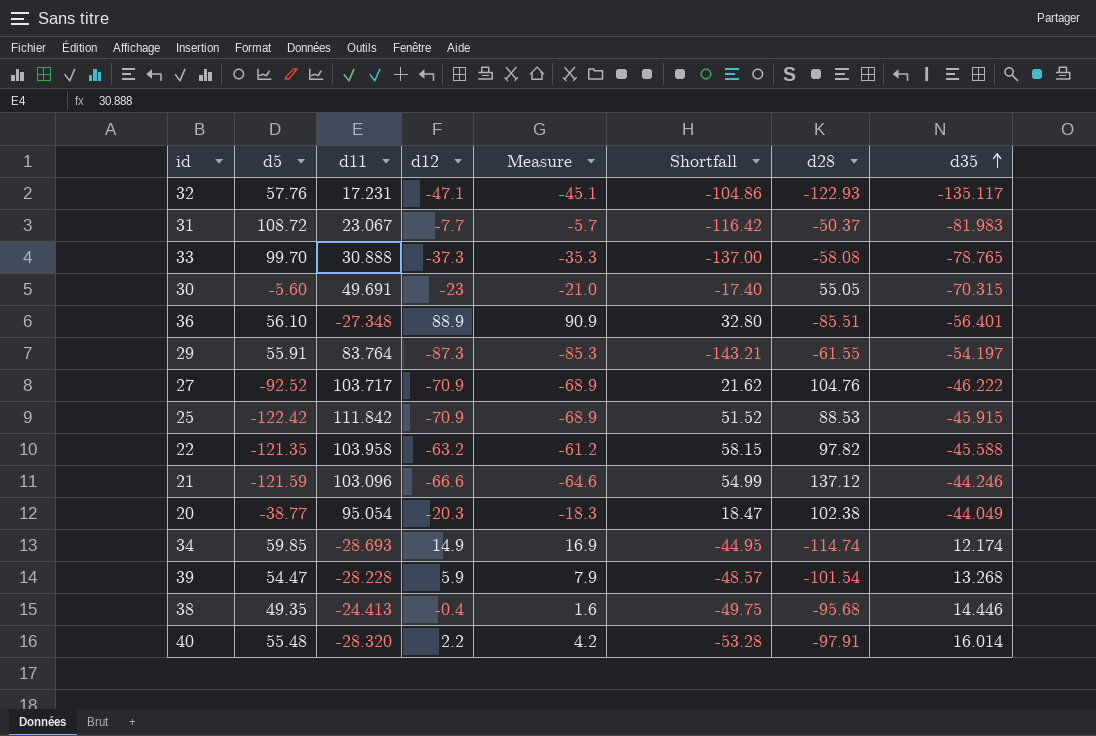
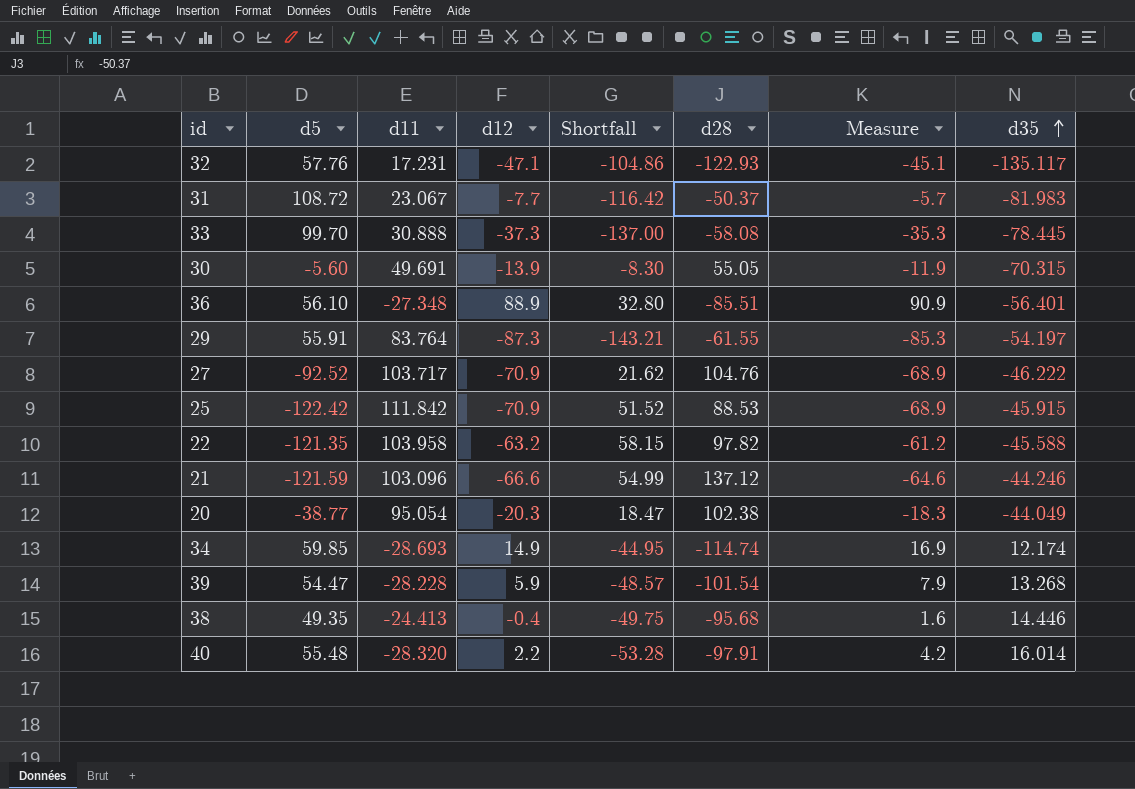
column Measure | position: 5 -> 7
33 | d35: -78.765 -> -78.445
30 | d12: -23 -> -13.9
30 | Shortfall: -17.40 -> -8.30
30 | Measure: -21.0 -> -11.9

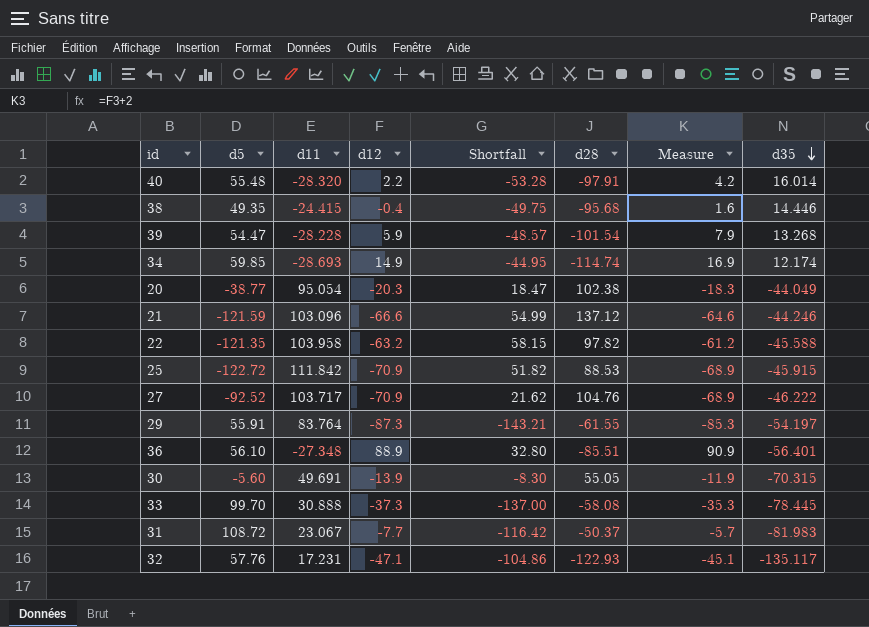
row order: d35 ascending -> d35 descending
38 | d11: -24.413 -> -24.415
25 | d5: -122.42 -> -122.72
25 | Shortfall: 51.52 -> 51.82

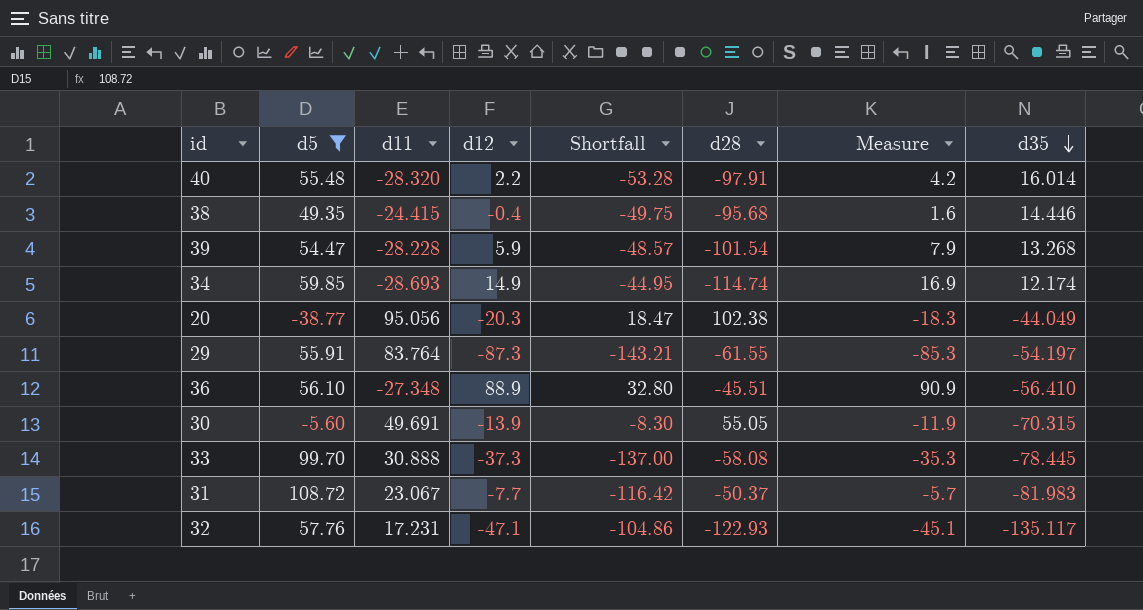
filter: none -> d5 >= -38.77
20 | d11: 95.054 -> 95.056
36 | d28: -85.51 -> -45.51
36 | d35: -56.401 -> -56.410

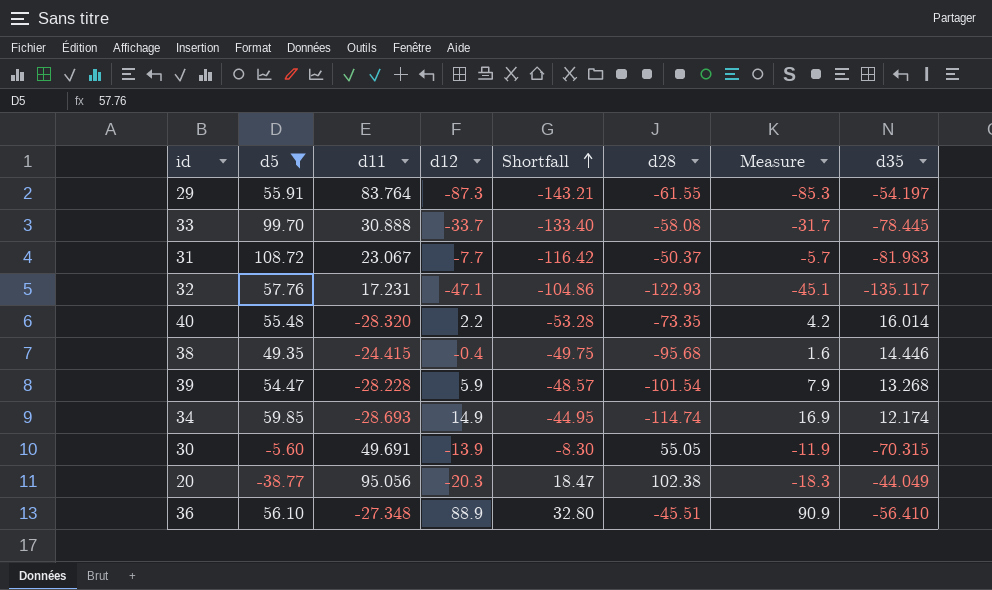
row order: d35 descending -> Shortfall ascending
33 | d12: -37.3 -> -33.7
33 | Shortfall: -137.00 -> -133.40
33 | Measure: -35.3 -> -31.7
40 | d28: -97.91 -> -73.35

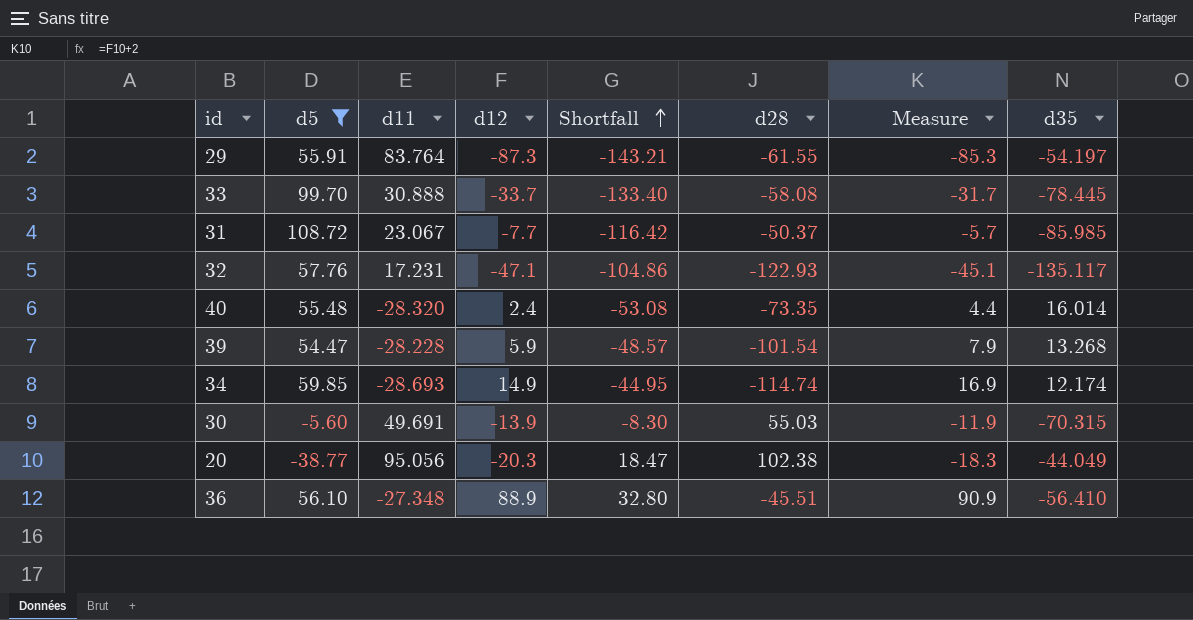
row 38: 49.35 | -24.415 | -0.4 | -49.75 | -95.68 | 1.6 | 14.446 -> none
31 | d35: -81.983 -> -85.985
40 | d12: 2.2 -> 2.4
40 | Shortfall: -53.28 -> -53.08
40 | Measure: 4.2 -> 4.4
30 | d28: 55.05 -> 55.03

